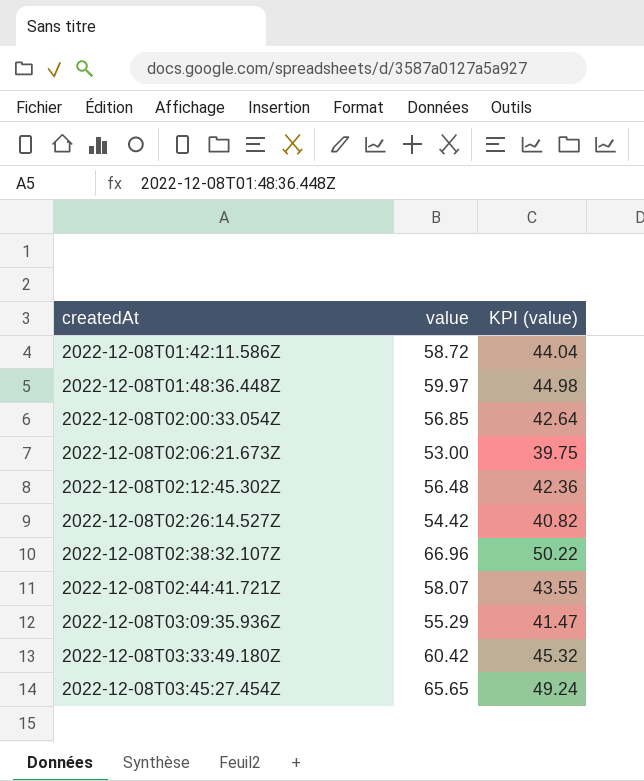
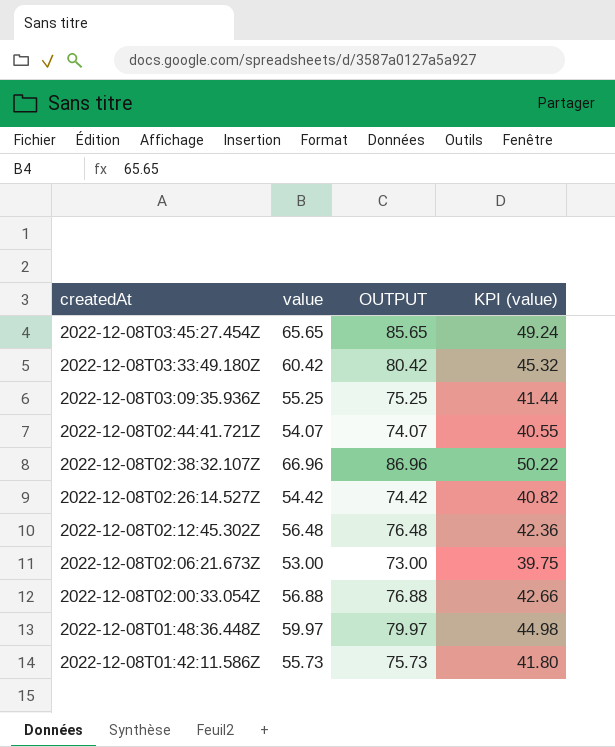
row order: createdAt ascending -> createdAt descending
column OUTPUT | formula: none -> [value] + 20
2022-12-08T03:09:35.936Z | value: 55.29 -> 55.25
2022-12-08T03:09:35.936Z | KPI (value): 41.47 -> 41.44
2022-12-08T02:44:41.721Z | value: 58.07 -> 54.07
2022-12-08T02:44:41.721Z | KPI (value): 43.55 -> 40.55
2022-12-08T02:00:33.054Z | value: 56.85 -> 56.88
2022-12-08T02:00:33.054Z | KPI (value): 42.64 -> 42.66
2022-12-08T01:42:11.586Z | value: 58.72 -> 55.73
2022-12-08T01:42:11.586Z | KPI (value): 44.04 -> 41.80

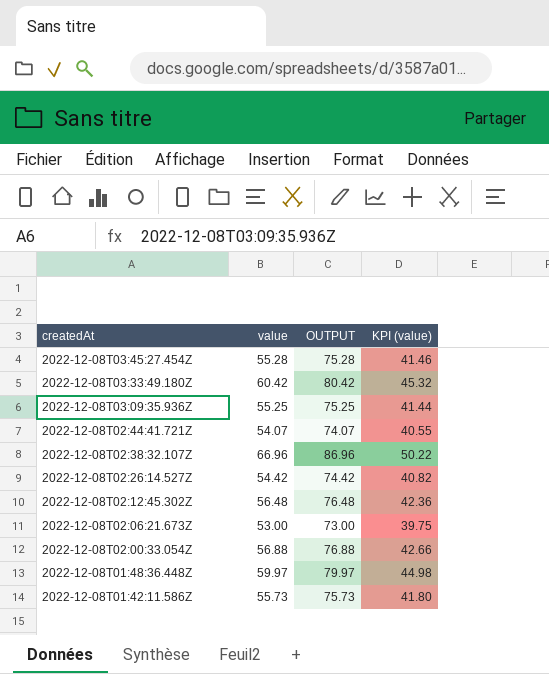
2022-12-08T03:45:27.454Z | value: 65.65 -> 55.28
2022-12-08T03:45:27.454Z | OUTPUT: 85.65 -> 75.28
2022-12-08T03:45:27.454Z | KPI (value): 49.24 -> 41.46

